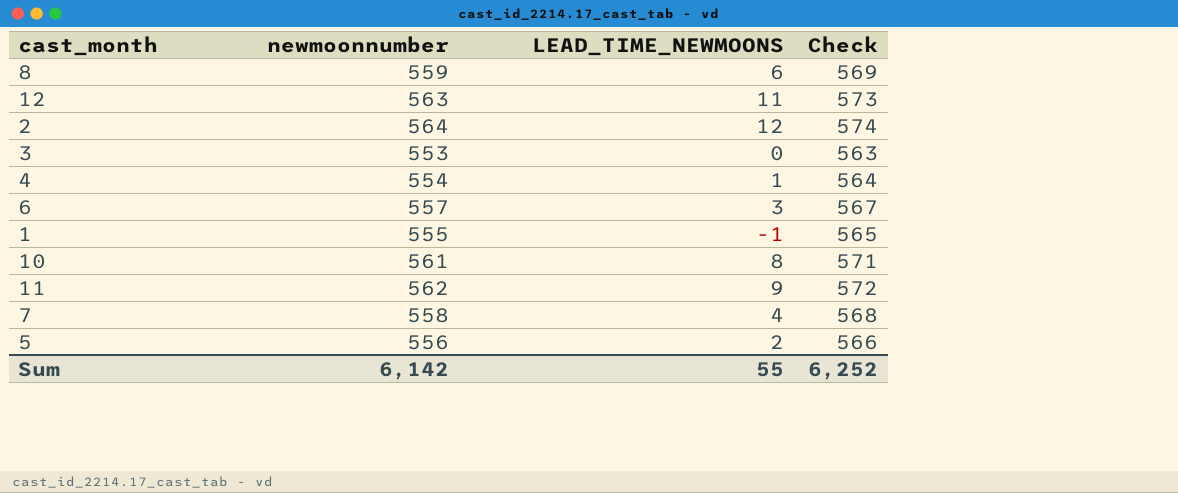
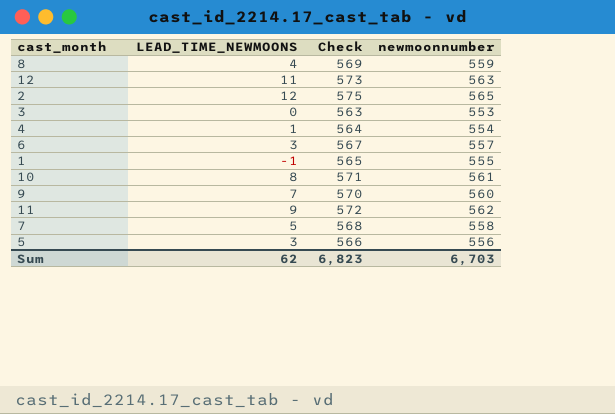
column newmoonnumber | position: 2 -> 4
8 | LEAD_TIME_NEWMOONS: 6 -> 4
2 | Check: 574 -> 575
2 | newmoonnumber: 564 -> 565
row 9: none -> 7 | 570 | 560
7 | LEAD_TIME_NEWMOONS: 4 -> 5
5 | LEAD_TIME_NEWMOONS: 2 -> 3
Sum | LEAD_TIME_NEWMOONS: 55 -> 62
Sum | Check: 6,252 -> 6,823
Sum | newmoonnumber: 6,142 -> 6,703

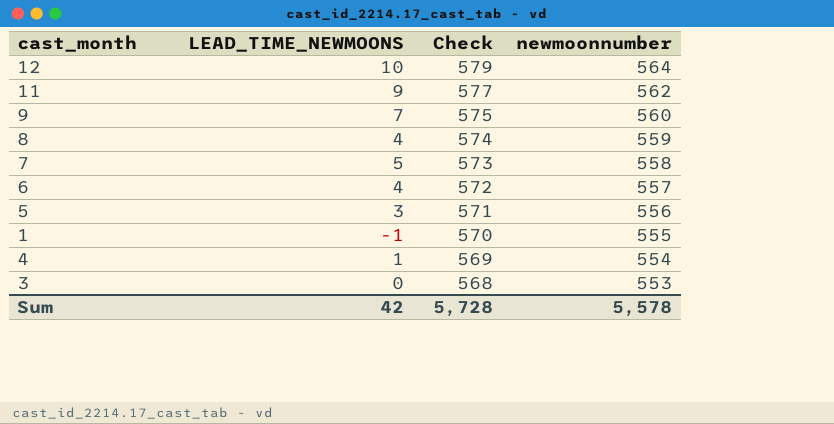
row order: none -> Check descending
column Check | formula: [newmoonnumber] + 10 -> [newmoonnumber] + 15
row 2: 12 | 575 | 565 -> none
row 10: 8 | 571 | 561 -> none
12 | LEAD_TIME_NEWMOONS: 11 -> 10
12 | newmoonnumber: 563 -> 564
6 | LEAD_TIME_NEWMOONS: 3 -> 4
Sum | LEAD_TIME_NEWMOONS: 62 -> 42
Sum | Check: 6,823 -> 5,728
Sum | newmoonnumber: 6,703 -> 5,578

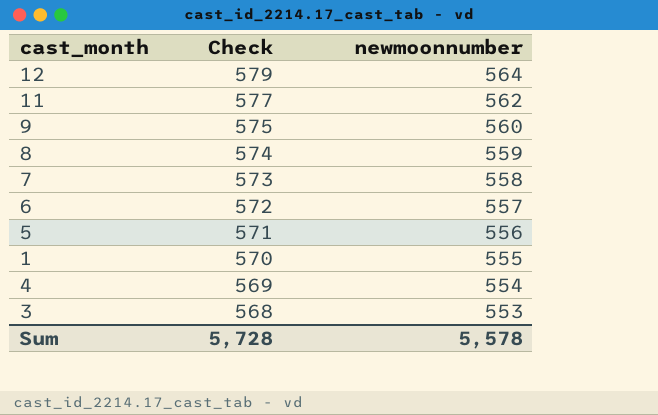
column LEAD_TIME_NEWMOONS | position: 2 -> none

